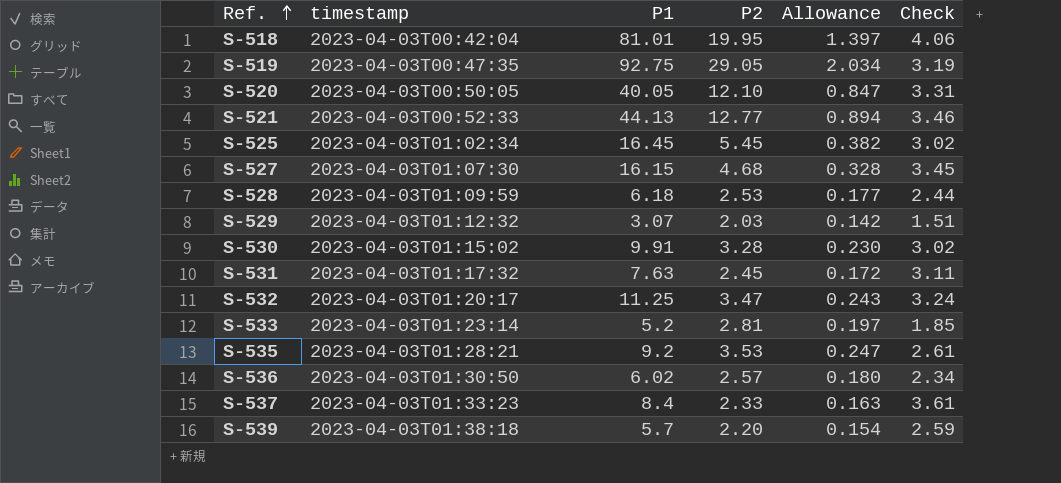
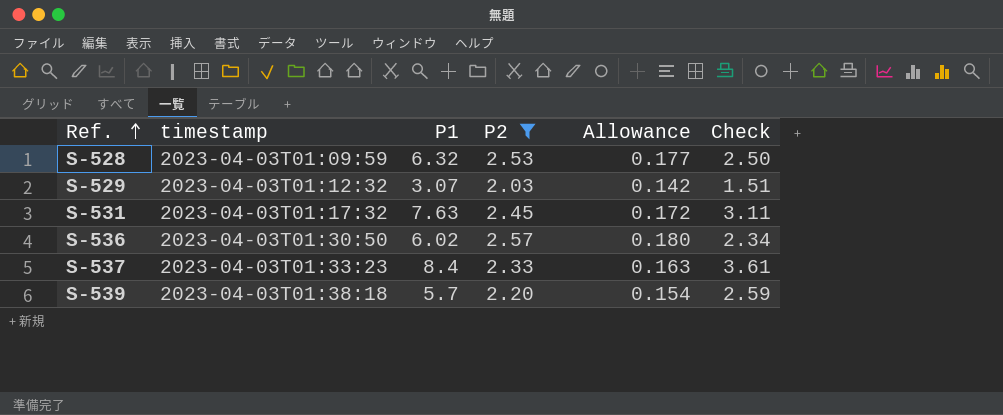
filter: none -> P2 <= 2.57
S-528 | P1: 6.18 -> 6.32
S-528 | Check: 2.44 -> 2.50

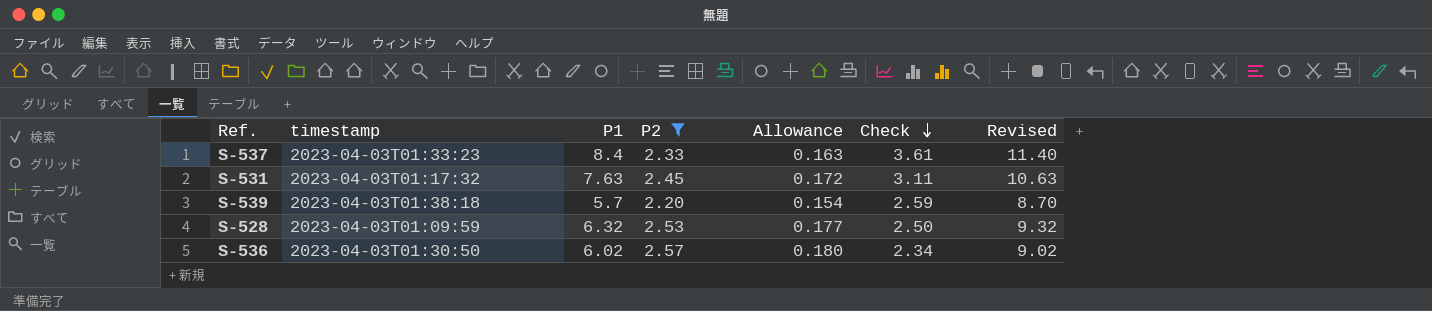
row order: Ref. ascending -> Check descending
column Revised | formula: none -> [P1] + 3
row S-529: 2023-04-03T01:12:32 | 3.07 | 2.03 | 0.142 | 1.51 -> none

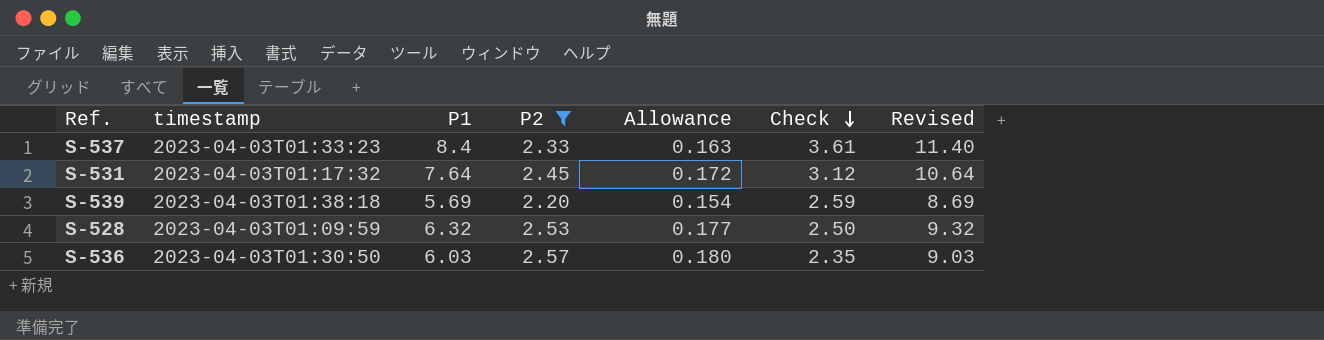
S-531 | P1: 7.63 -> 7.64
S-531 | Check: 3.11 -> 3.12
S-531 | Revised: 10.63 -> 10.64
S-539 | P1: 5.7 -> 5.69
S-539 | Revised: 8.70 -> 8.69
S-536 | P1: 6.02 -> 6.03
S-536 | Check: 2.34 -> 2.35
S-536 | Revised: 9.02 -> 9.03

